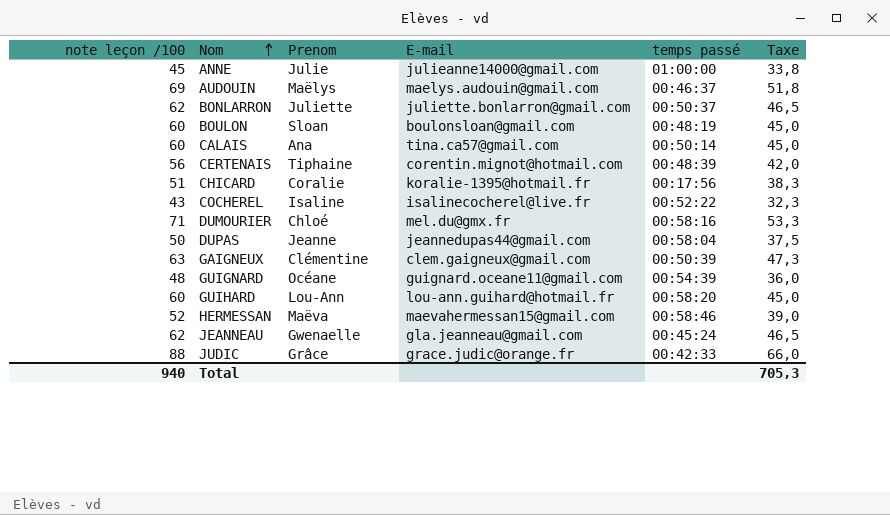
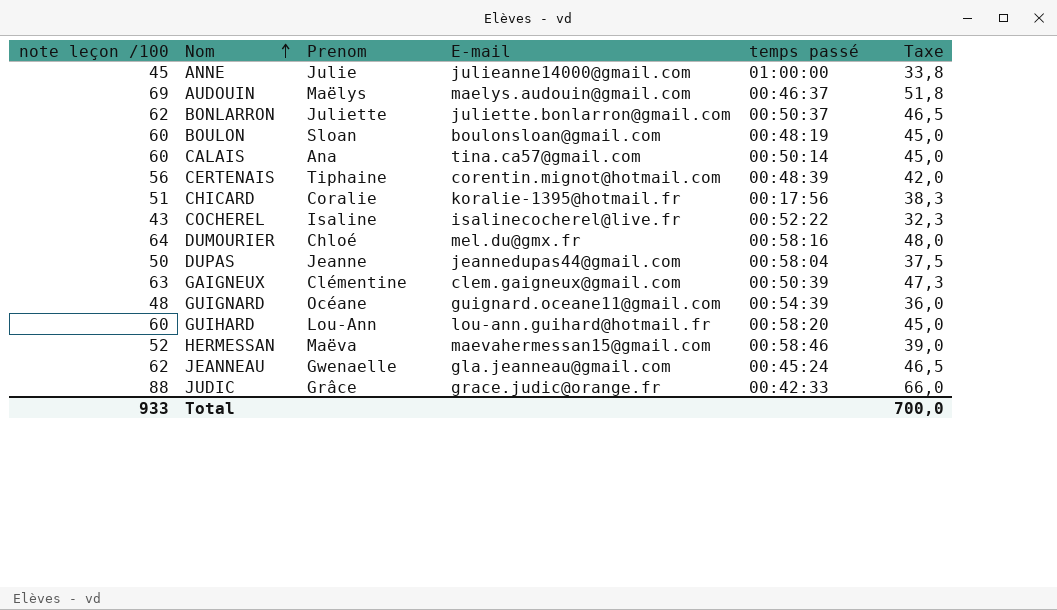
DUMOURIER | note leçon /100: 71 -> 64
DUMOURIER | Taxe: 53,3 -> 48,0
Total | note leçon /100: 940 -> 933
Total | Taxe: 705,3 -> 700,0

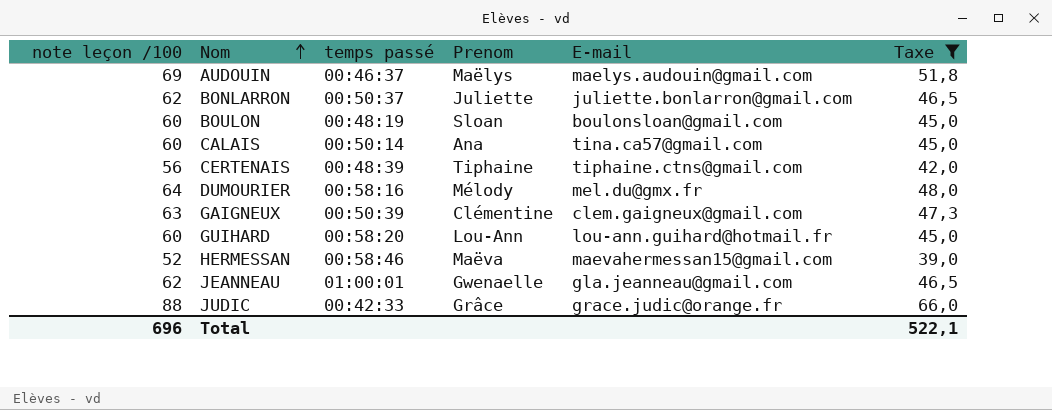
filter: none -> Taxe >= 39,0
column temps passé | position: 5 -> 3
CERTENAIS | E-mail: corentin.mignot@hotmail.com -> tiphaine.ctns@gmail.com
DUMOURIER | Prenom: Chloé -> Mélody
JEANNEAU | temps passé: 00:45:24 -> 01:00:01
Total | note leçon /100: 933 -> 696
Total | Taxe: 700,0 -> 522,1

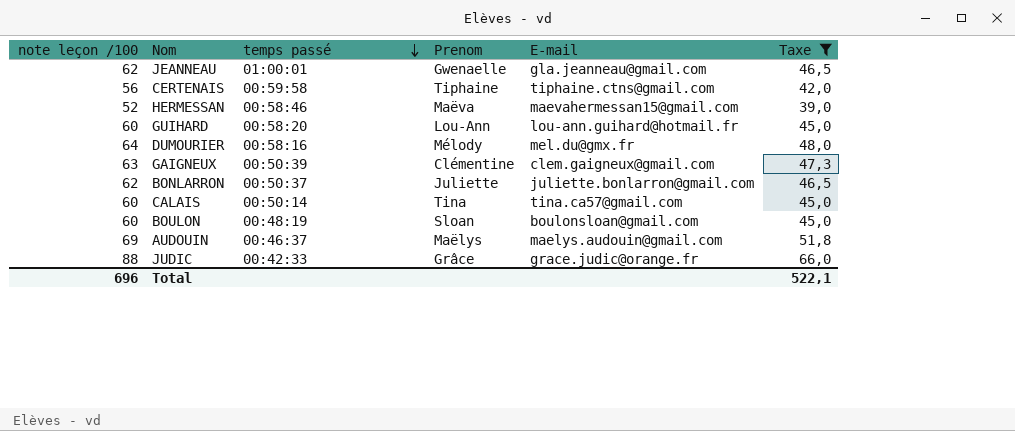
row order: Nom ascending -> temps passé descending
CERTENAIS | temps passé: 00:48:39 -> 00:59:58
CALAIS | Prenom: Ana -> Tina

